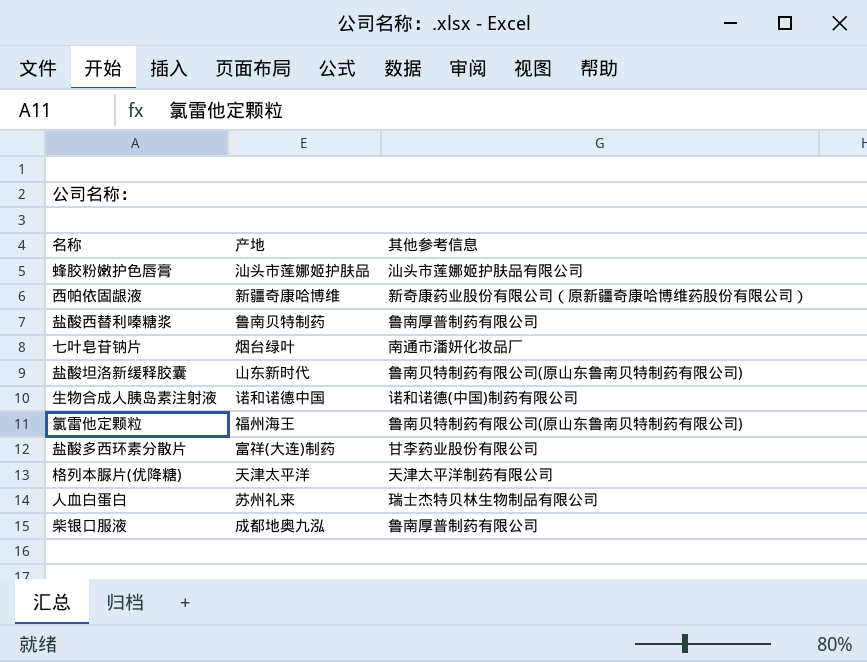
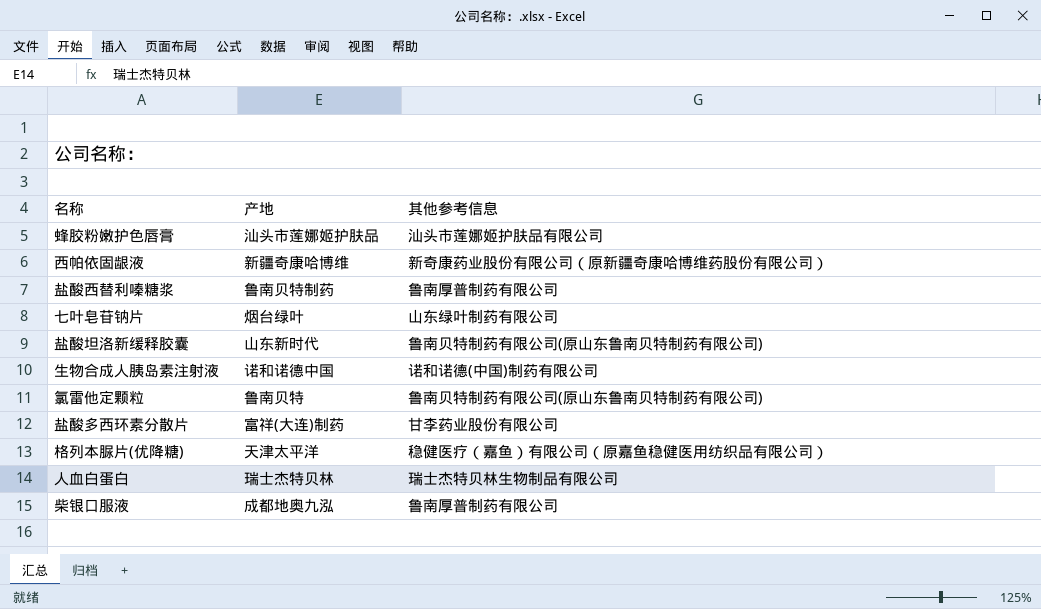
七叶皂苷钠片 | 其他参考信息: 南通市潘妍化妆品厂 -> 山东绿叶制药有限公司
氯雷他定颗粒 | 产地: 福州海王 -> 鲁南贝特
格列本脲片(优降糖) | 其他参考信息: 天津太平洋制药有限公司 -> 稳健医疗（嘉鱼）有限公司（原嘉鱼稳健医用纺织品有限公司）
人血白蛋白 | 产地: 苏州礼来 -> 瑞士杰特贝林

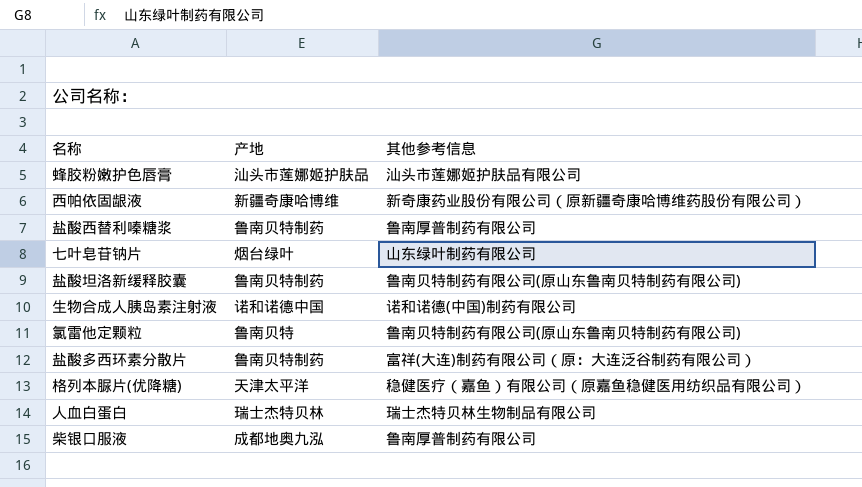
盐酸坦洛新缓释胶囊 | 产地: 山东新时代 -> 鲁南贝特制药
盐酸多西环素分散片 | 产地: 富祥(大连)制药 -> 鲁南贝特制药
盐酸多西环素分散片 | 其他参考信息: 甘李药业股份有限公司 -> 富祥(大连)制药有限公司（原：大连泛谷制药有限公司）

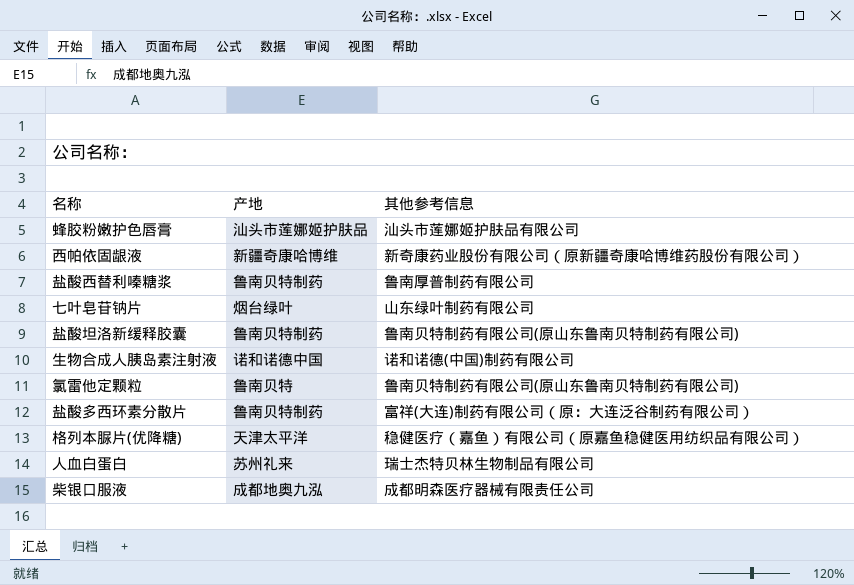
人血白蛋白 | 产地: 瑞士杰特贝林 -> 苏州礼来
柴银口服液 | 其他参考信息: 鲁南厚普制药有限公司 -> 成都明森医疗器械有限责任公司

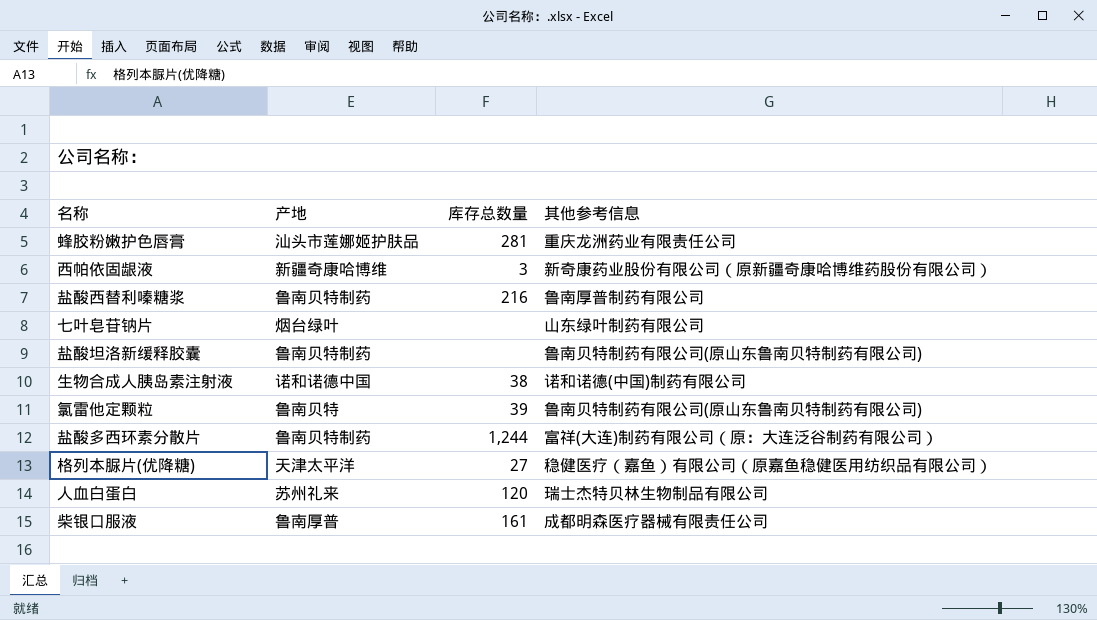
column 库存总数量 | position: none -> 3
蜂胶粉嫩护色唇膏 | 其他参考信息: 汕头市莲娜姬护肤品有限公司 -> 重庆龙洲药业有限责任公司
柴银口服液 | 产地: 成都地奥九泓 -> 鲁南厚普

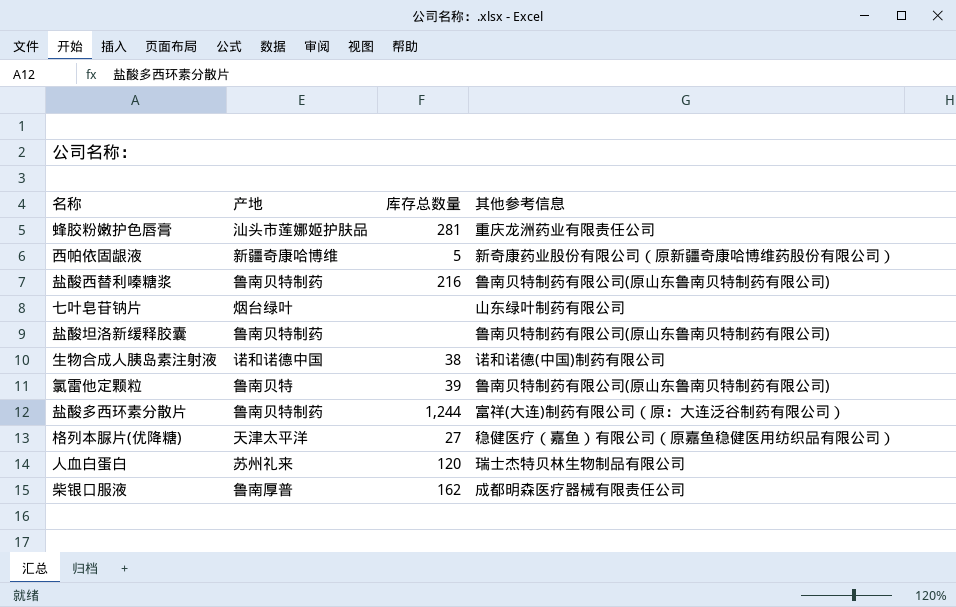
西帕依固龈液 | 库存总数量: 3 -> 5
盐酸西替利嗪糖浆 | 其他参考信息: 鲁南厚普制药有限公司 -> 鲁南贝特制药有限公司(原山东鲁南贝特制药有限公司)
柴银口服液 | 库存总数量: 161 -> 162

